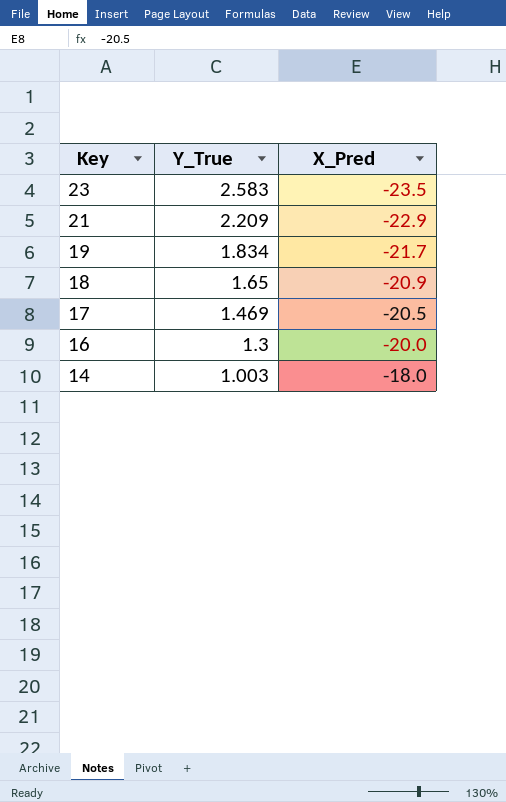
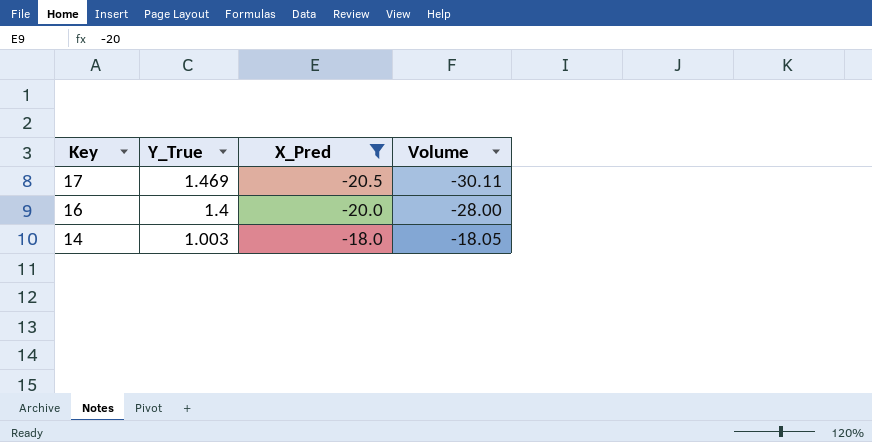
filter: none -> X_Pred >= -20.5
column Volume | formula: none -> [Y_True] * [X_Pred]
16 | Y_True: 1.3 -> 1.4

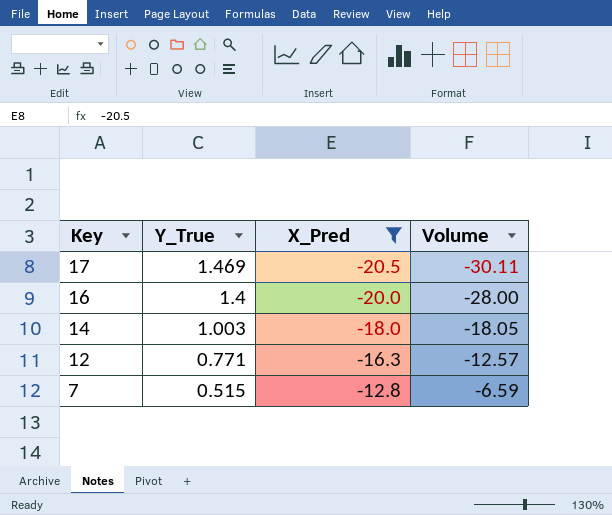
row 12: none -> 0.771 | -16.3 | -12.57
row 7: none -> 0.515 | -12.8 | -6.59

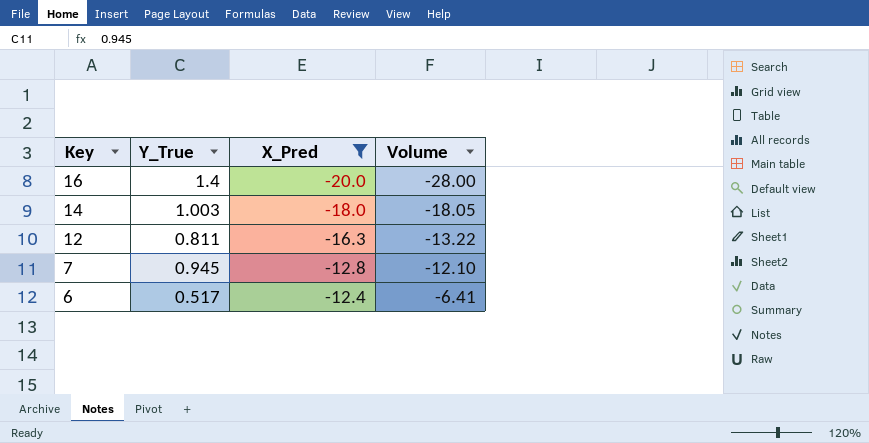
row 17: 1.469 | -20.5 | -30.11 -> none
12 | Y_True: 0.771 -> 0.811
12 | Volume: -12.57 -> -13.22
7 | Y_True: 0.515 -> 0.945
7 | Volume: -6.59 -> -12.10
row 6: none -> 0.517 | -12.4 | -6.41

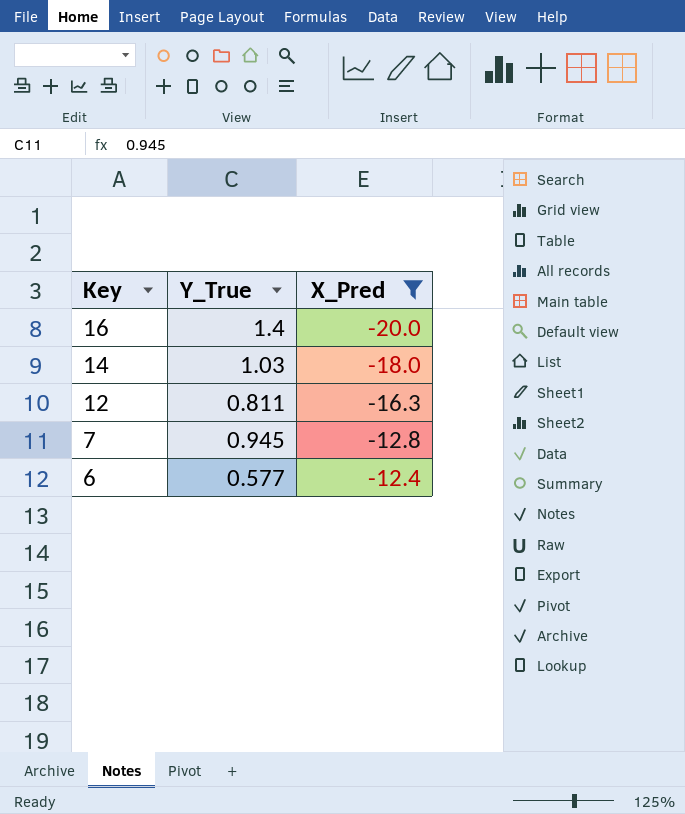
column Volume | formula: [Y_True] * [X_Pred] -> none
14 | Y_True: 1.003 -> 1.03
6 | Y_True: 0.517 -> 0.577

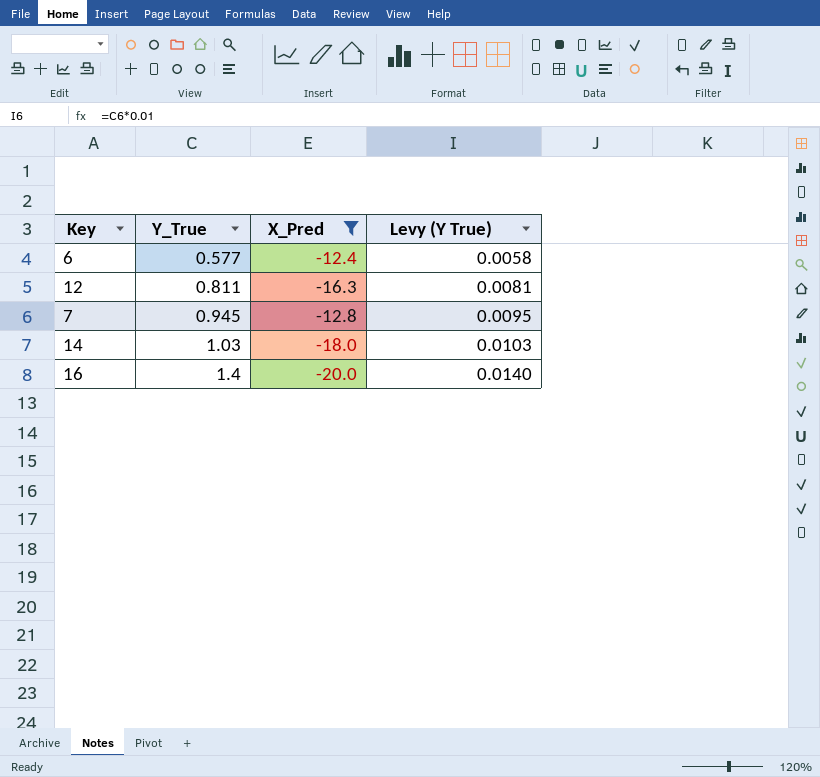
row order: Key descending -> Y_True ascending
column Levy (Y True) | formula: none -> [Y_True] * 0.01

